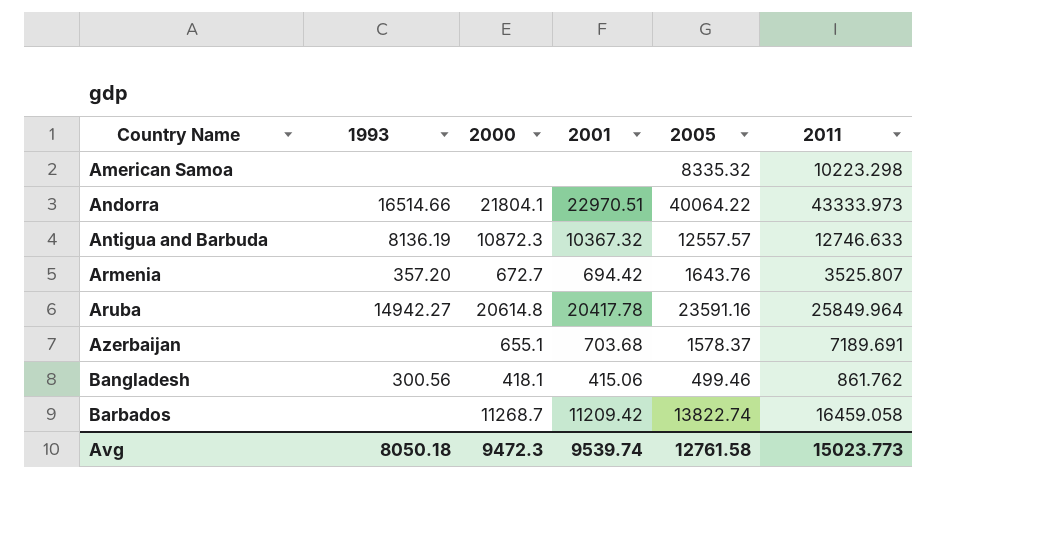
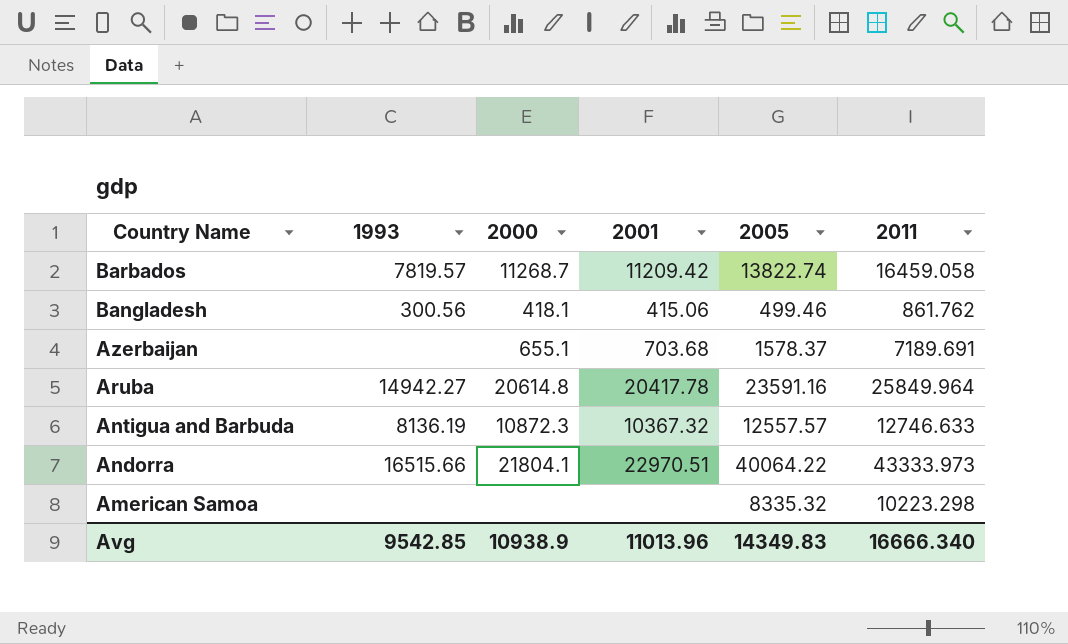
row order: Country Name ascending -> Country Name descending
row Armenia: 357.20 | 672.7 | 694.42 | 1643.76 | 3525.807 -> none
Barbados | 1993: none -> 7819.57
Andorra | 1993: 16514.66 -> 16515.66
Avg | 1993: 8050.18 -> 9542.85
Avg | 2000: 9472.3 -> 10938.9
Avg | 2001: 9539.74 -> 11013.96
Avg | 2005: 12761.58 -> 14349.83
Avg | 2011: 15023.773 -> 16666.340

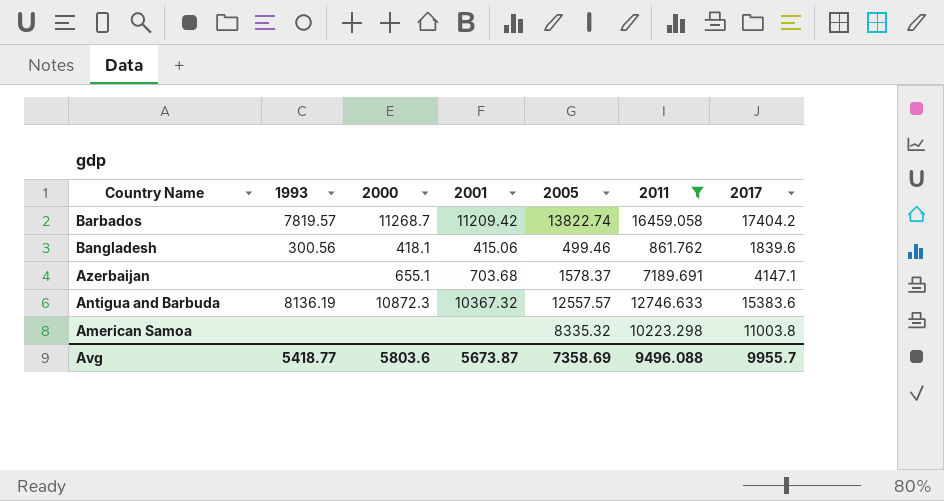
filter: none -> 2011 <= 16459.058
column 2017 | position: none -> 7
Avg | 1993: 9542.85 -> 5418.77
Avg | 2000: 10938.9 -> 5803.6
Avg | 2001: 11013.96 -> 5673.87
Avg | 2005: 14349.83 -> 7358.69
Avg | 2011: 16666.340 -> 9496.088

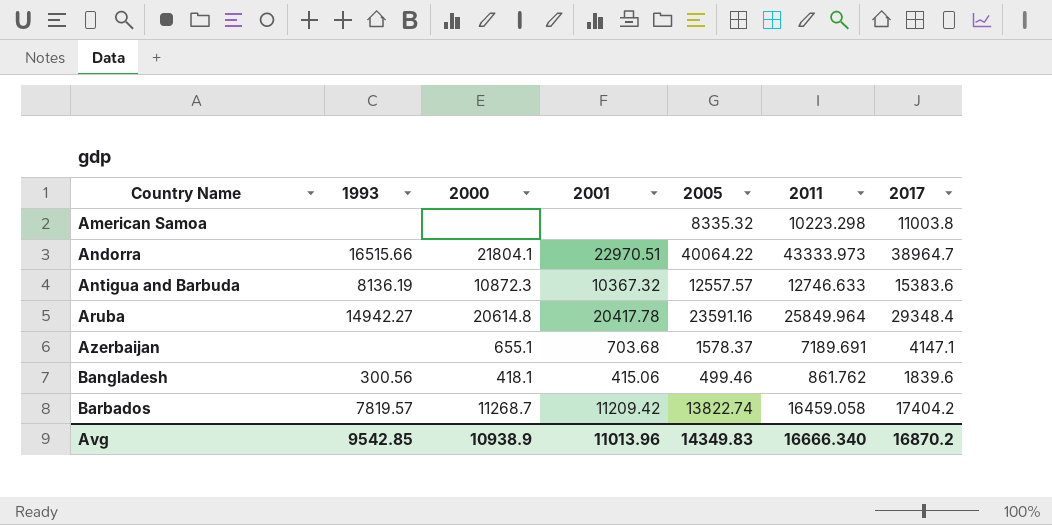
filter: 2011 <= 16459.058 -> none
row order: Country Name descending -> Country Name ascending
Avg | 1993: 5418.77 -> 9542.85
Avg | 2000: 5803.6 -> 10938.9
Avg | 2001: 5673.87 -> 11013.96
Avg | 2005: 7358.69 -> 14349.83
Avg | 2011: 9496.088 -> 16666.340
Avg | 2017: 9955.7 -> 16870.2

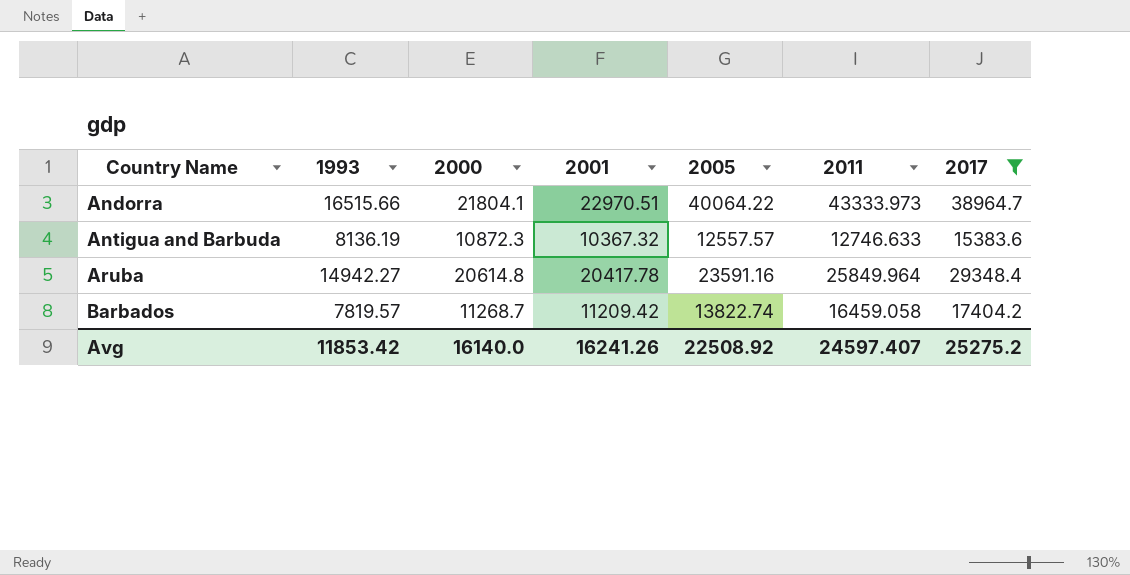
filter: none -> 2017 >= 15383.6
Avg | 1993: 9542.85 -> 11853.42
Avg | 2000: 10938.9 -> 16140.0
Avg | 2001: 11013.96 -> 16241.26
Avg | 2005: 14349.83 -> 22508.92
Avg | 2011: 16666.340 -> 24597.407
Avg | 2017: 16870.2 -> 25275.2

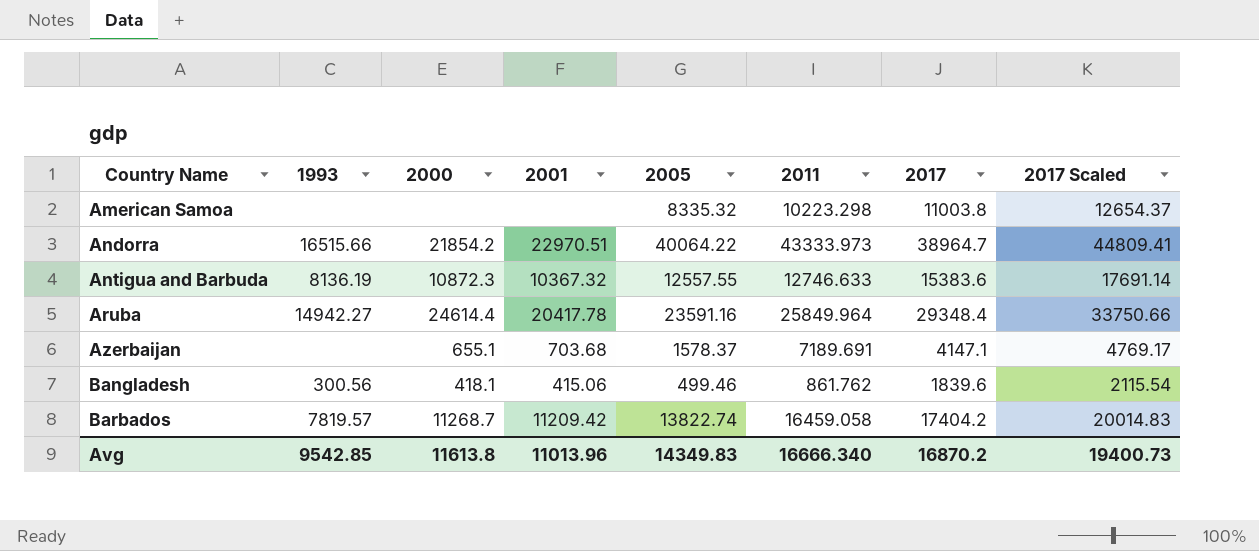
filter: 2017 >= 15383.6 -> none
column 2017 Scaled | formula: none -> [2017] * 1.15
Andorra | 2000: 21804.1 -> 21854.2
Antigua and Barbuda | 2005: 12557.57 -> 12557.55
Aruba | 2000: 20614.8 -> 24614.4
Avg | 1993: 11853.42 -> 9542.85
Avg | 2000: 16140.0 -> 11613.8
Avg | 2001: 16241.26 -> 11013.96
Avg | 2005: 22508.92 -> 14349.83
Avg | 2011: 24597.407 -> 16666.340
Avg | 2017: 25275.2 -> 16870.2

